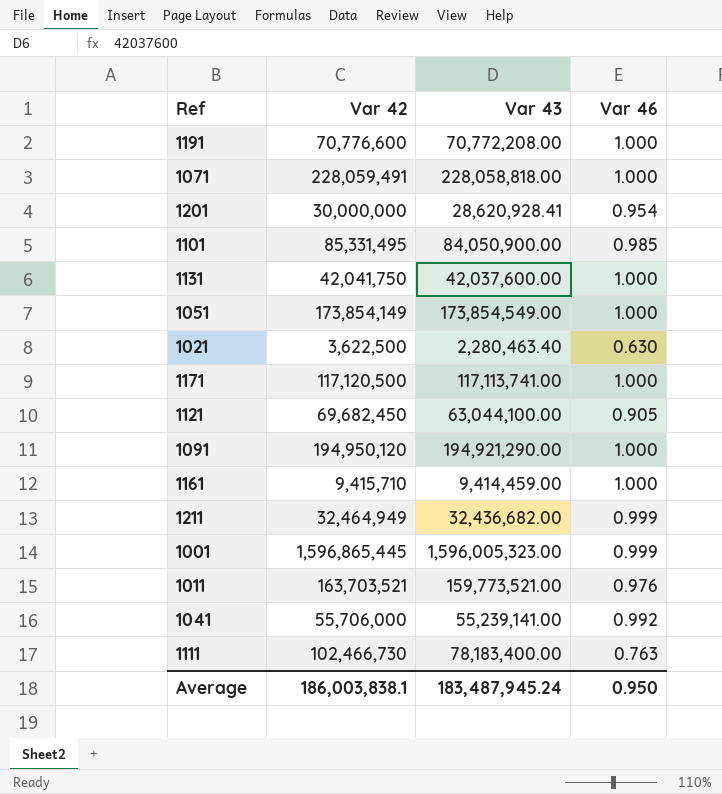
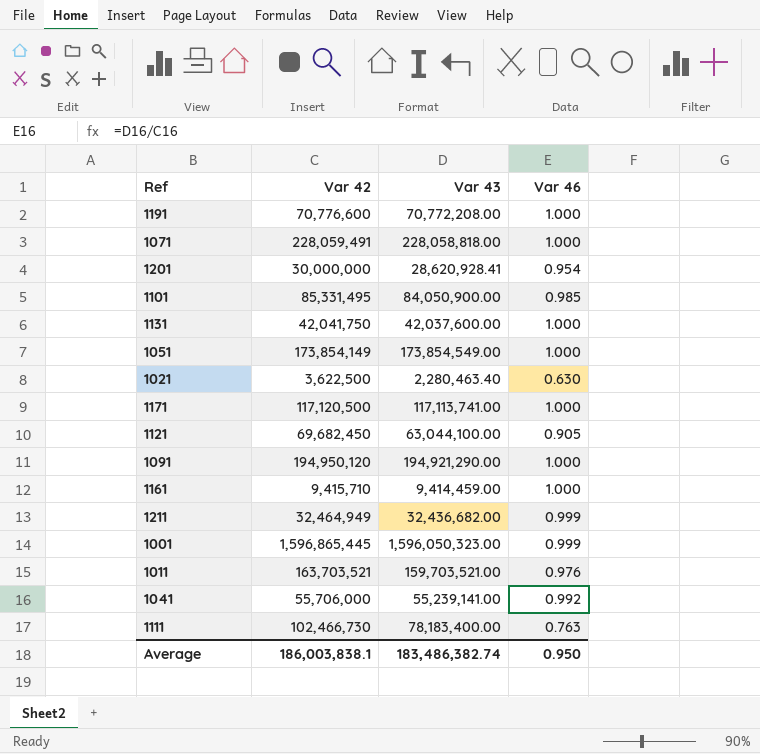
1001 | Var 43: 1,596,005,323.00 -> 1,596,050,323.00
1011 | Var 43: 159,773,521.00 -> 159,703,521.00
Average | Var 43: 183,487,945.24 -> 183,486,382.74

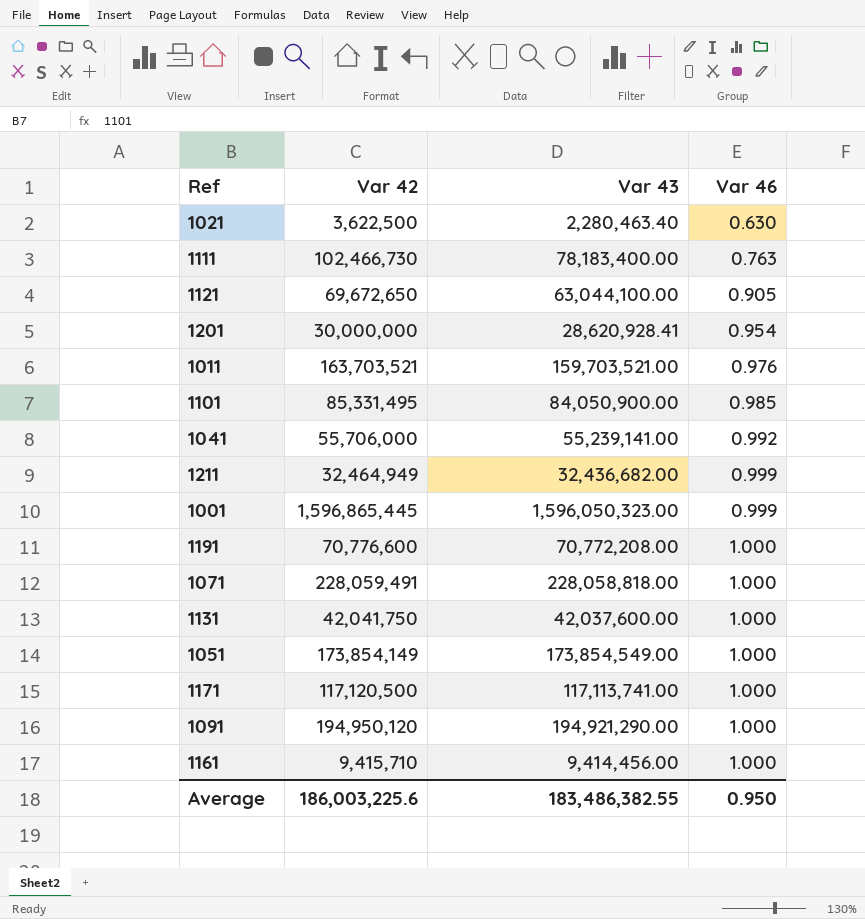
row order: none -> Var 46 ascending
1121 | Var 42: 69,682,450 -> 69,672,650
1161 | Var 43: 9,414,459.00 -> 9,414,456.00
Average | Var 42: 186,003,838.1 -> 186,003,225.6
Average | Var 43: 183,486,382.74 -> 183,486,382.55

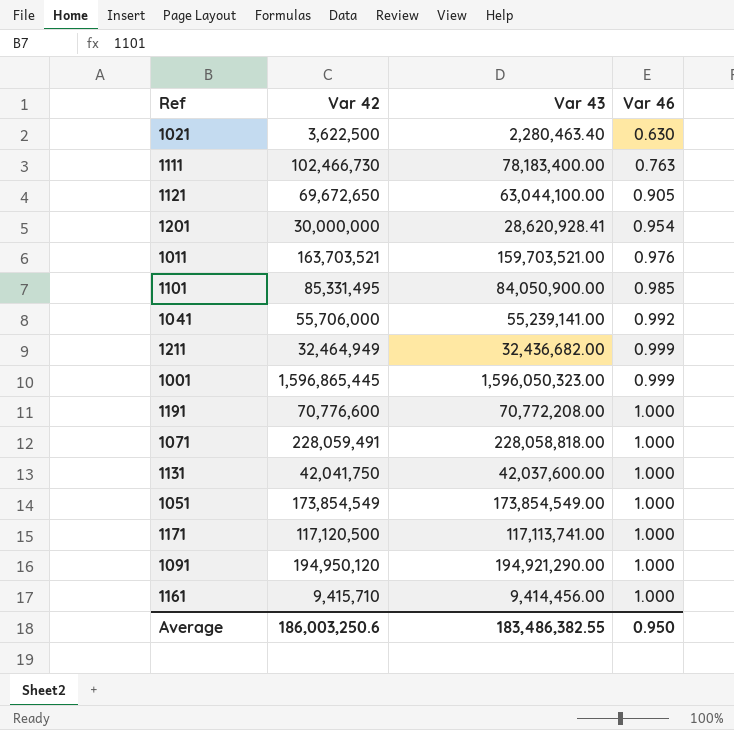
1051 | Var 42: 173,854,149 -> 173,854,549
Average | Var 42: 186,003,225.6 -> 186,003,250.6

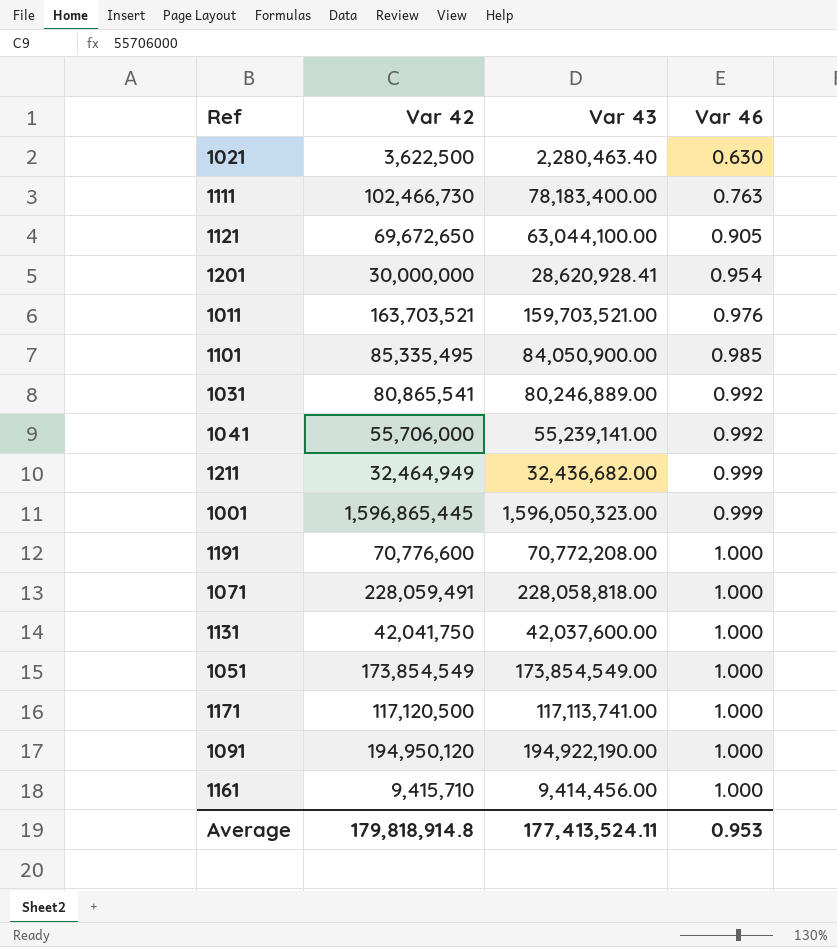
1101 | Var 42: 85,331,495 -> 85,335,495
row 1031: none -> 80,865,541 | 80,246,889.00 | 0.992
1091 | Var 43: 194,921,290.00 -> 194,922,190.00
Average | Var 42: 186,003,250.6 -> 179,818,914.8
Average | Var 43: 183,486,382.55 -> 177,413,524.11
Average | Var 46: 0.950 -> 0.953

